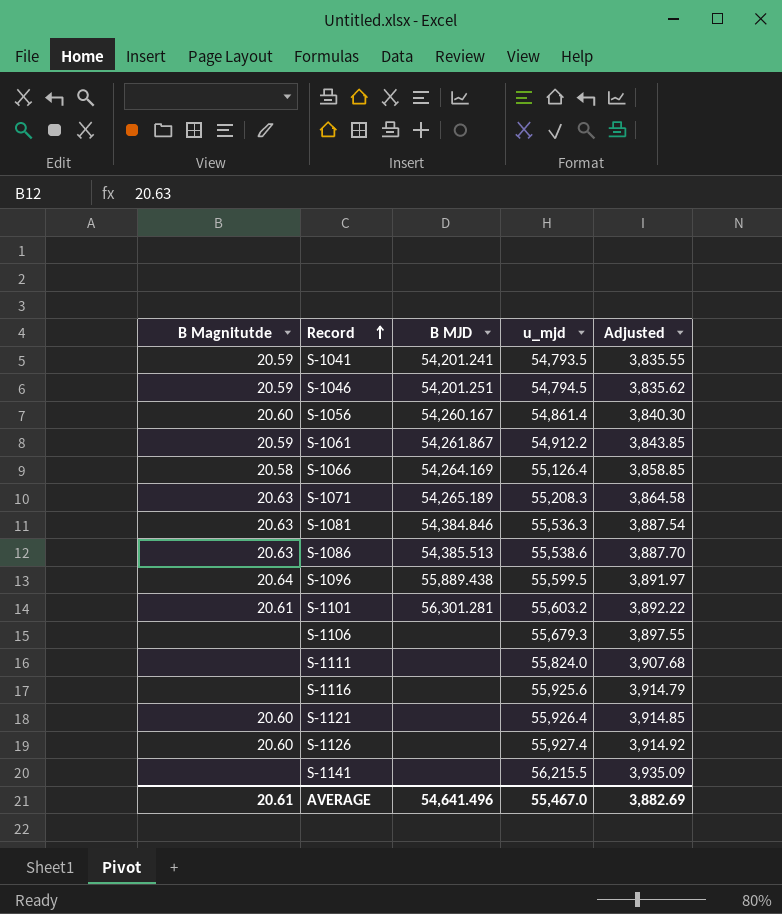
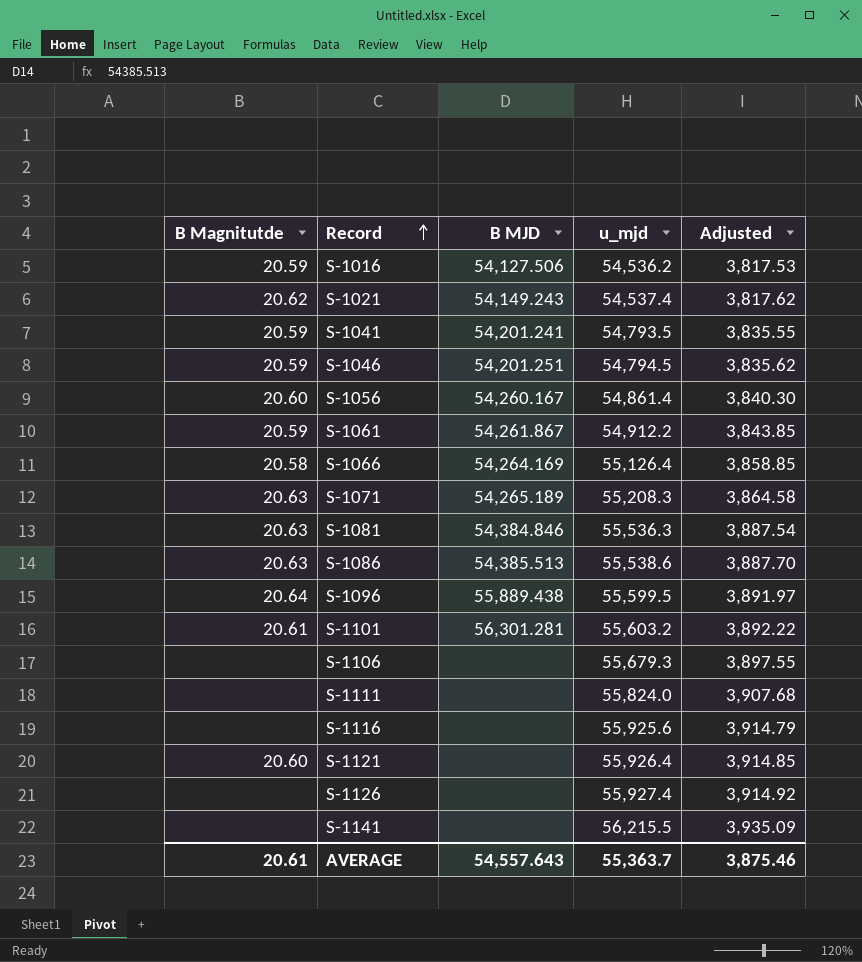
row S-1016: none -> 20.59 | 54,127.506 | 54,536.2 | 3,817.53
row S-1021: none -> 20.62 | 54,149.243 | 54,537.4 | 3,817.62
S-1126 | B Magnitutde: 20.60 -> none
AVERAGE | B MJD: 54,641.496 -> 54,557.643
AVERAGE | u_mjd: 55,467.0 -> 55,363.7
AVERAGE | Adjusted: 3,882.69 -> 3,875.46

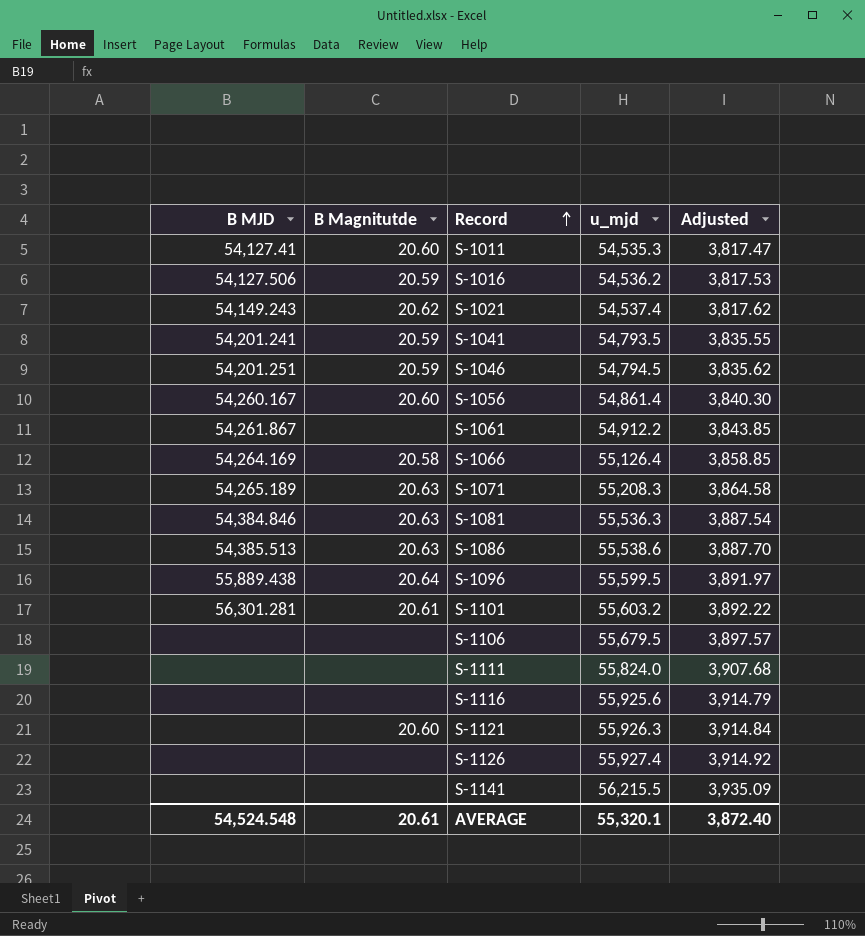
column B MJD | position: 3 -> 1
row S-1011: none -> 54,127.41 | 20.60 | 54,535.3 | 3,817.47
S-1061 | B Magnitutde: 20.59 -> none
S-1106 | u_mjd: 55,679.3 -> 55,679.5
S-1106 | Adjusted: 3,897.55 -> 3,897.57
S-1121 | u_mjd: 55,926.4 -> 55,926.3
S-1121 | Adjusted: 3,914.85 -> 3,914.84
AVERAGE | B MJD: 54,557.643 -> 54,524.548
AVERAGE | u_mjd: 55,363.7 -> 55,320.1
AVERAGE | Adjusted: 3,875.46 -> 3,872.40

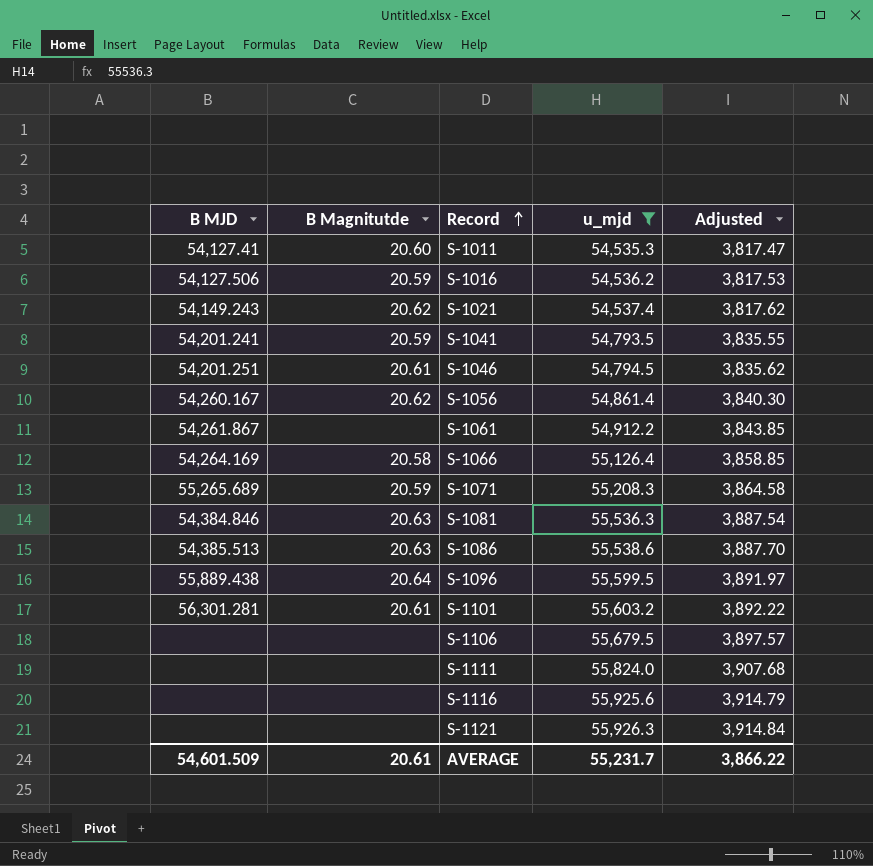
filter: none -> u_mjd <= 55,926.3
S-1046 | B Magnitutde: 20.59 -> 20.61
S-1056 | B Magnitutde: 20.60 -> 20.62
S-1071 | B MJD: 54,265.189 -> 55,265.689
S-1071 | B Magnitutde: 20.63 -> 20.59
S-1121 | B Magnitutde: 20.60 -> none
AVERAGE | B MJD: 54,524.548 -> 54,601.509
AVERAGE | u_mjd: 55,320.1 -> 55,231.7
AVERAGE | Adjusted: 3,872.40 -> 3,866.22

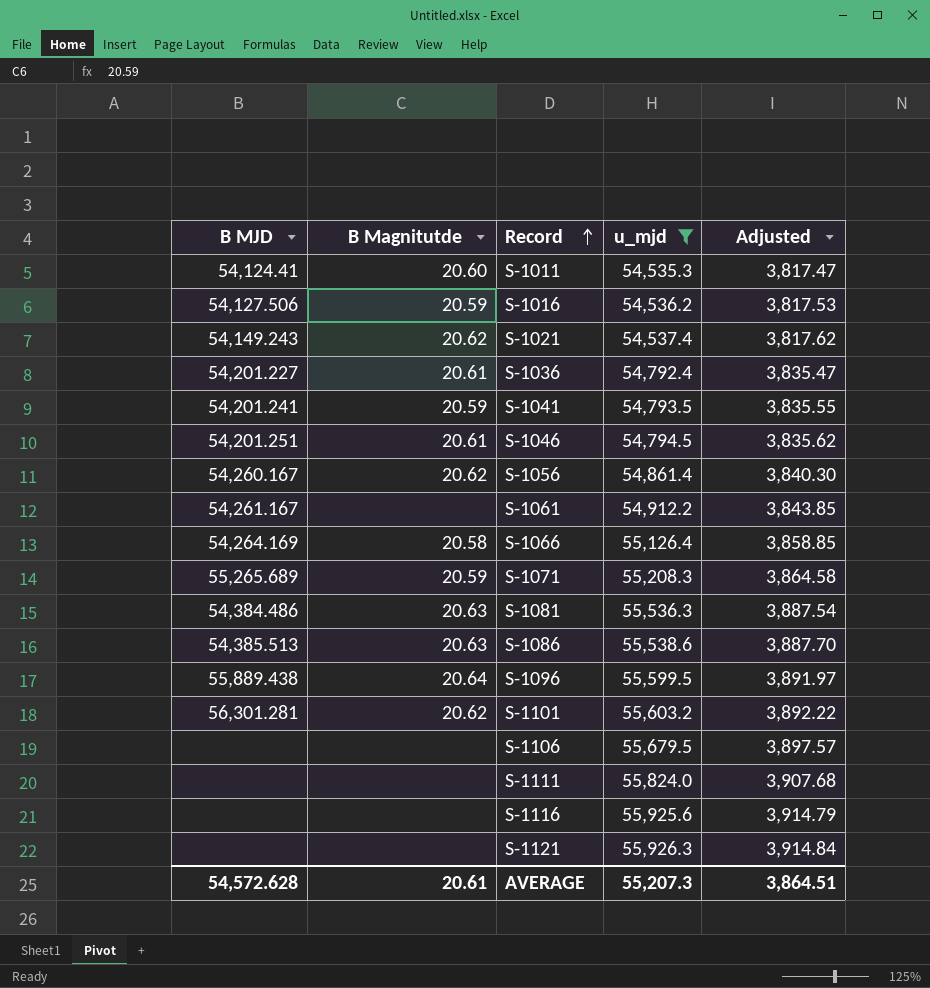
S-1011 | B MJD: 54,127.41 -> 54,124.41
row S-1036: none -> 54,201.227 | 20.61 | 54,792.4 | 3,835.47
S-1061 | B MJD: 54,261.867 -> 54,261.167
S-1081 | B MJD: 54,384.846 -> 54,384.486
S-1101 | B Magnitutde: 20.61 -> 20.62
AVERAGE | B MJD: 54,601.509 -> 54,572.628
AVERAGE | u_mjd: 55,231.7 -> 55,207.3
AVERAGE | Adjusted: 3,866.22 -> 3,864.51

